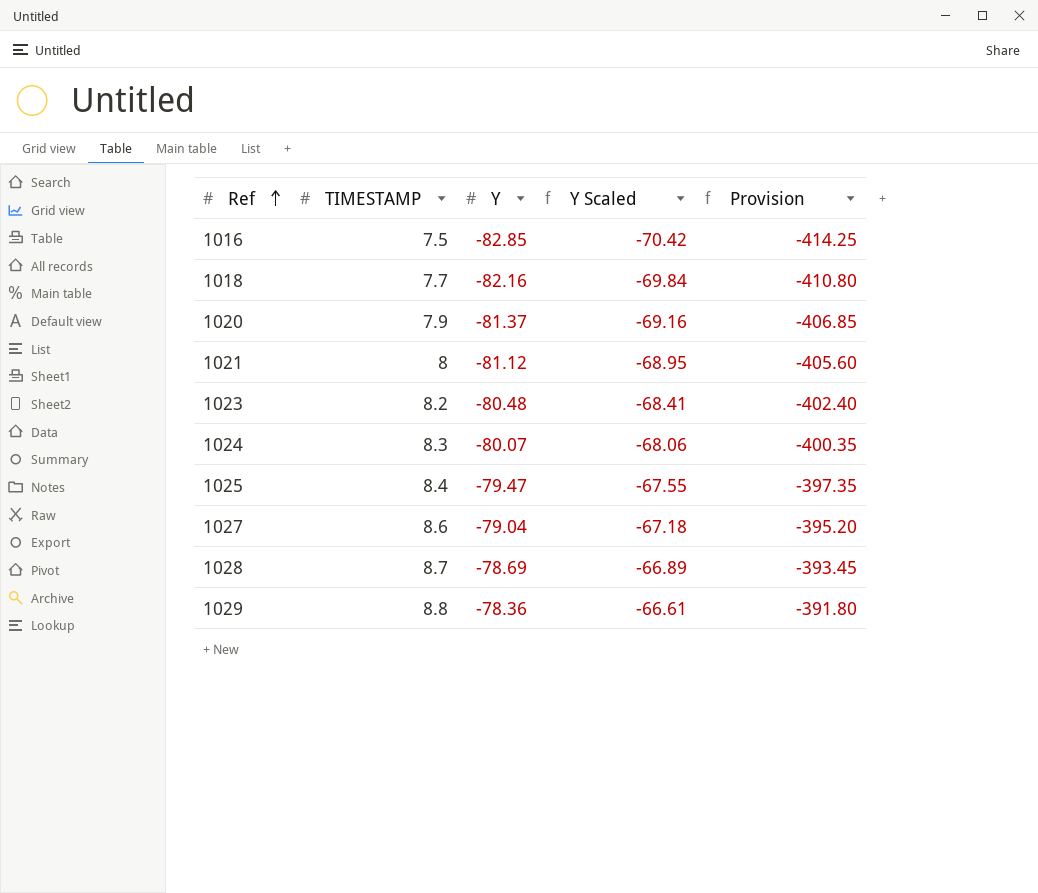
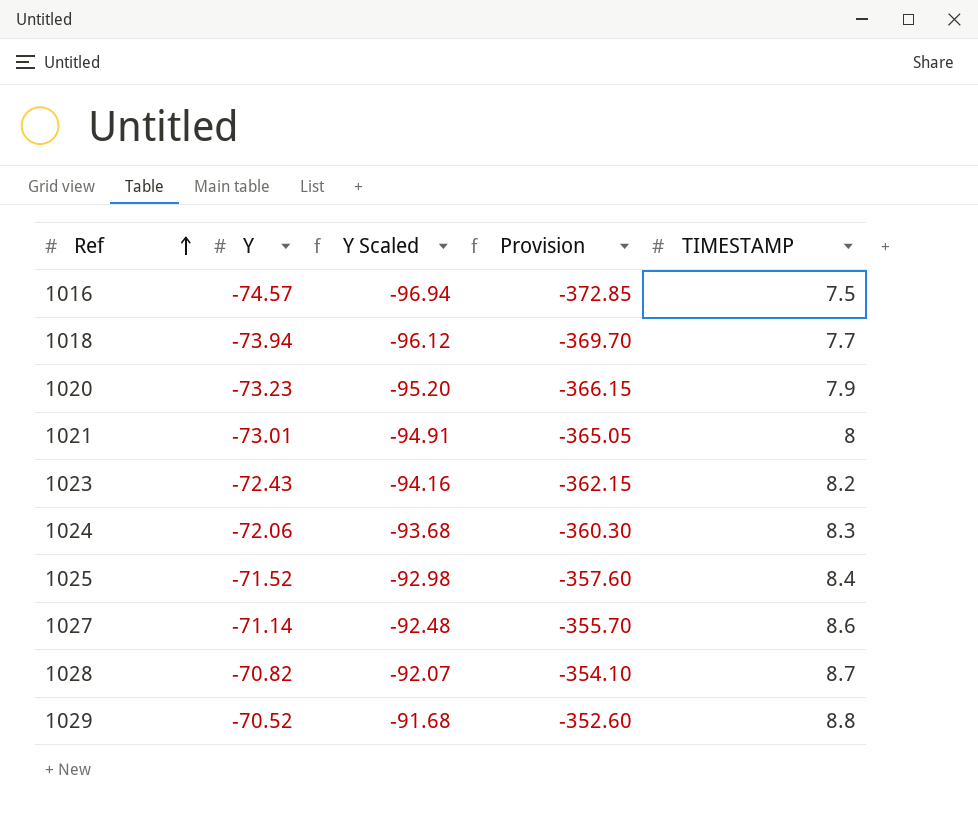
column Y Scaled | formula: [Y] * 0.85 -> [Y] * 1.3
column TIMESTAMP | position: 2 -> 5
1016 | Y: -82.85 -> -74.57
1016 | Provision: -414.25 -> -372.85
1018 | Y: -82.16 -> -73.94
1018 | Provision: -410.80 -> -369.70
1020 | Y: -81.37 -> -73.23
1020 | Provision: -406.85 -> -366.15
1021 | Y: -81.12 -> -73.01
1021 | Provision: -405.60 -> -365.05
1023 | Y: -80.48 -> -72.43
1023 | Provision: -402.40 -> -362.15
1024 | Y: -80.07 -> -72.06
1024 | Provision: -400.35 -> -360.30
1025 | Y: -79.47 -> -71.52
1025 | Provision: -397.35 -> -357.60
1027 | Y: -79.04 -> -71.14
1027 | Provision: -395.20 -> -355.70
1028 | Y: -78.69 -> -70.82
1028 | Provision: -393.45 -> -354.10
1029 | Y: -78.36 -> -70.52
1029 | Provision: -391.80 -> -352.60

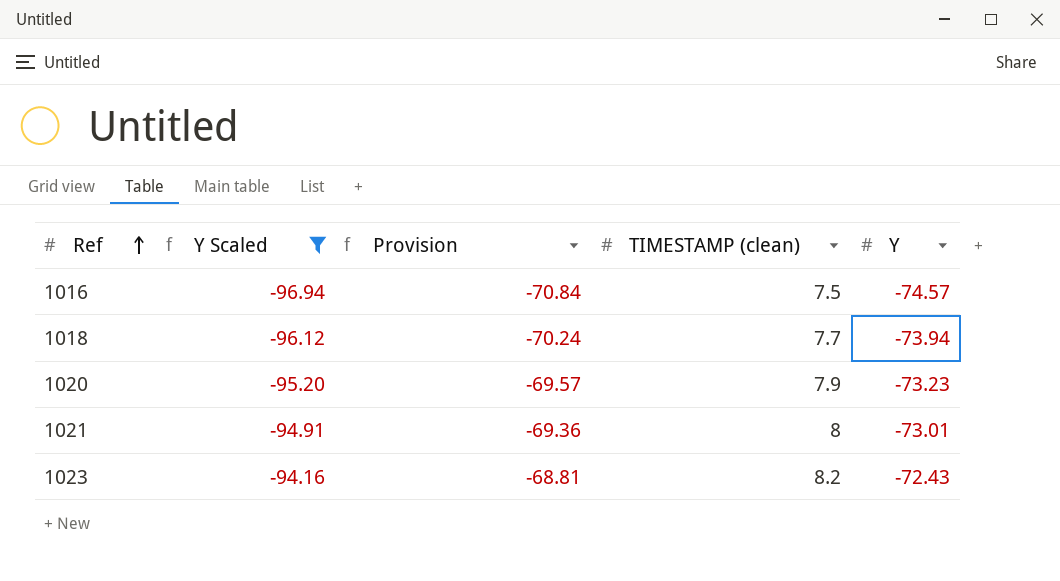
filter: none -> Y Scaled <= -94.16
column Provision | formula: [Y] * 5 -> [Y] * 0.95
column name: TIMESTAMP -> TIMESTAMP (clean)
column Y | position: 2 -> 5

